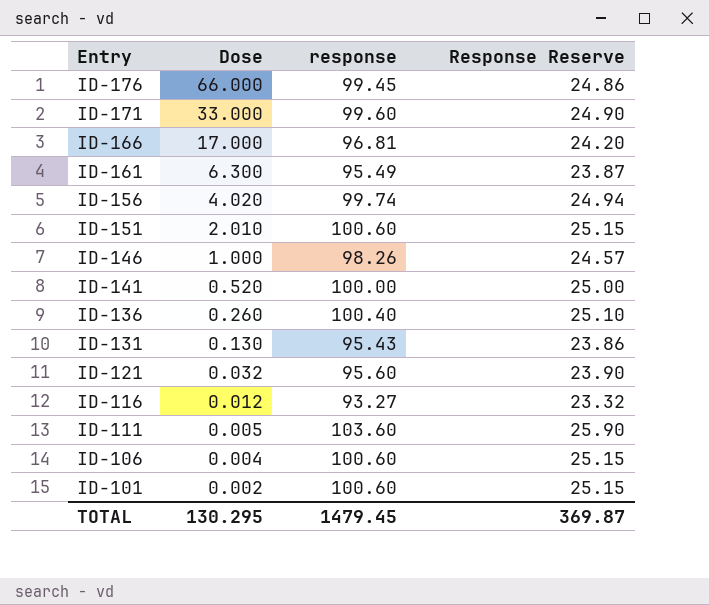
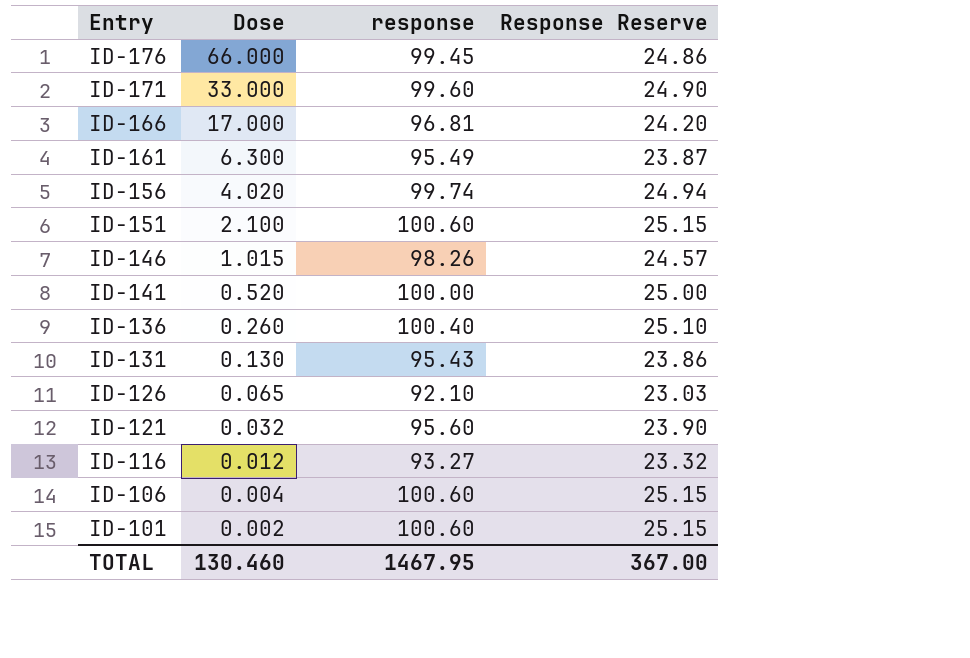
row ID-111: 0.005 | 103.60 | 25.90 -> none
ID-151 | Dose: 2.010 -> 2.100
ID-146 | Dose: 1.000 -> 1.015
row ID-126: none -> 0.065 | 92.10 | 23.03
TOTAL | Dose: 130.295 -> 130.460
TOTAL | response: 1479.45 -> 1467.95
TOTAL | Response Reserve: 369.87 -> 367.00

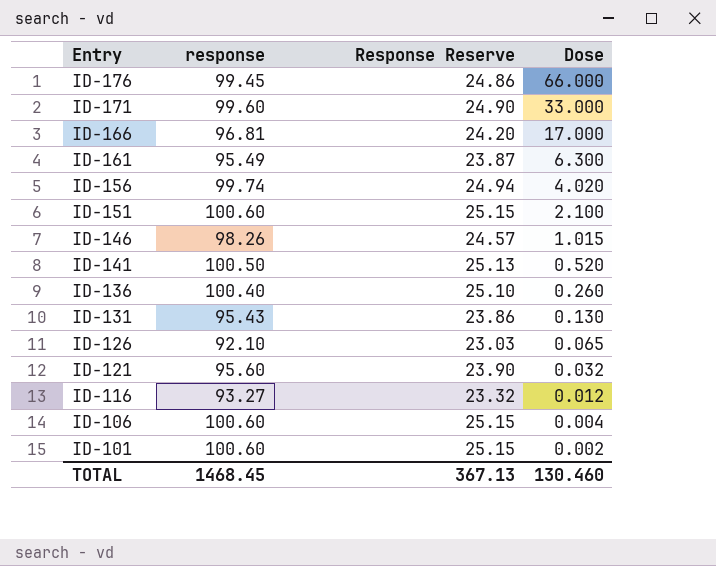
column Dose | position: 2 -> 4
ID-141 | response: 100.00 -> 100.50
ID-141 | Response Reserve: 25.00 -> 25.13
TOTAL | response: 1467.95 -> 1468.45
TOTAL | Response Reserve: 367.00 -> 367.13

